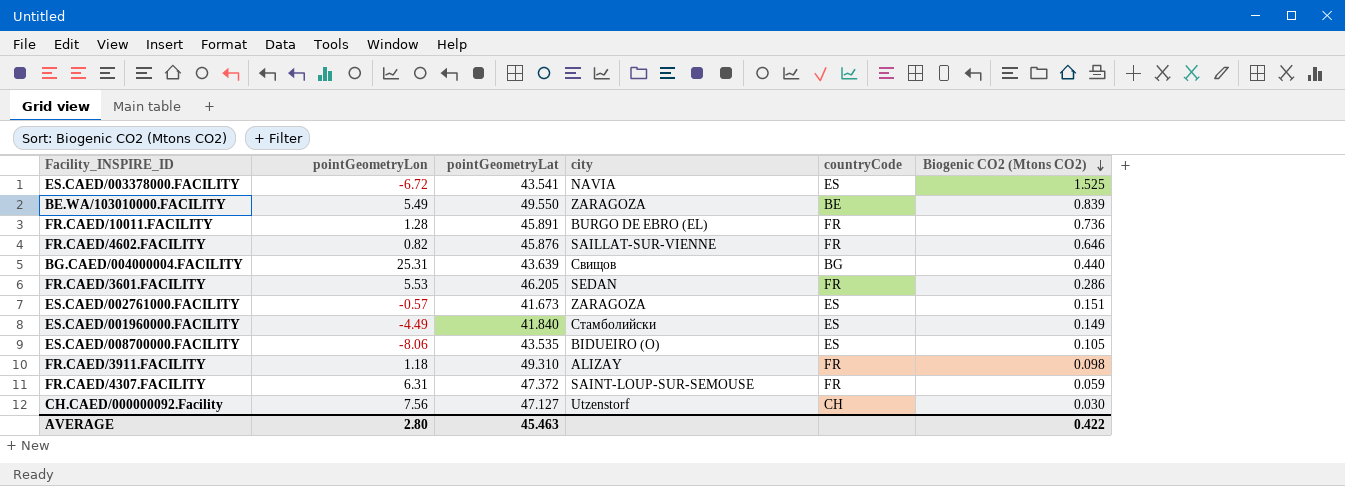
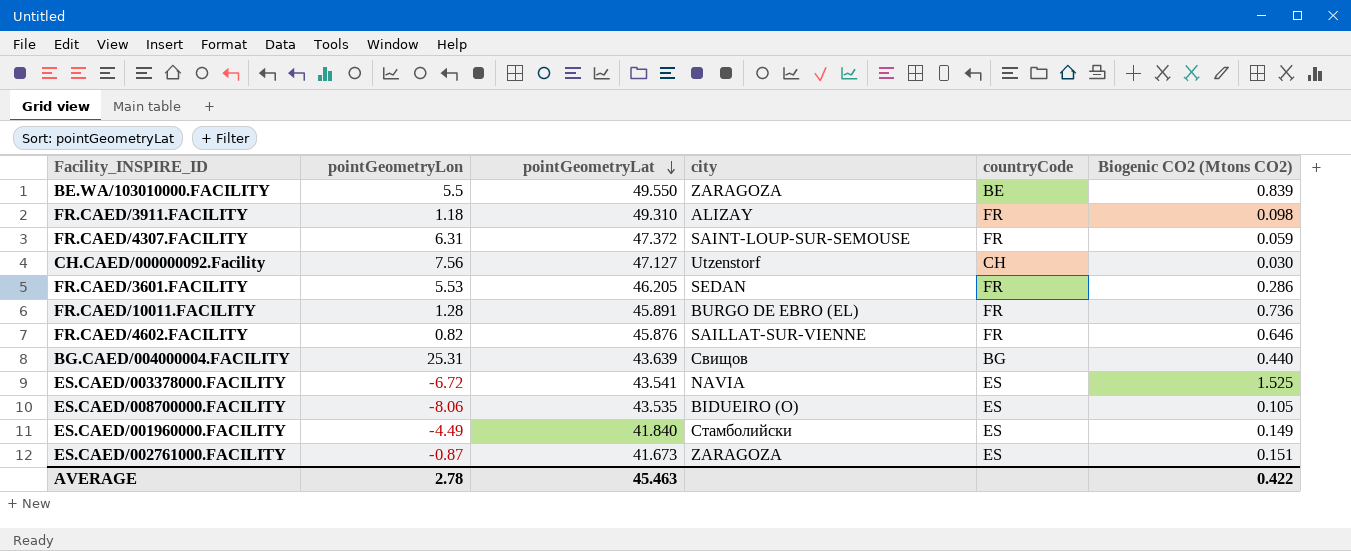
row order: Biogenic CO2 (Mtons CO2) descending -> pointGeometryLat descending
BE.WA/103010000.FACILITY | pointGeometryLon: 5.49 -> 5.5
ES.CAED/002761000.FACILITY | pointGeometryLon: -0.57 -> -0.87
AVERAGE | pointGeometryLon: 2.80 -> 2.78

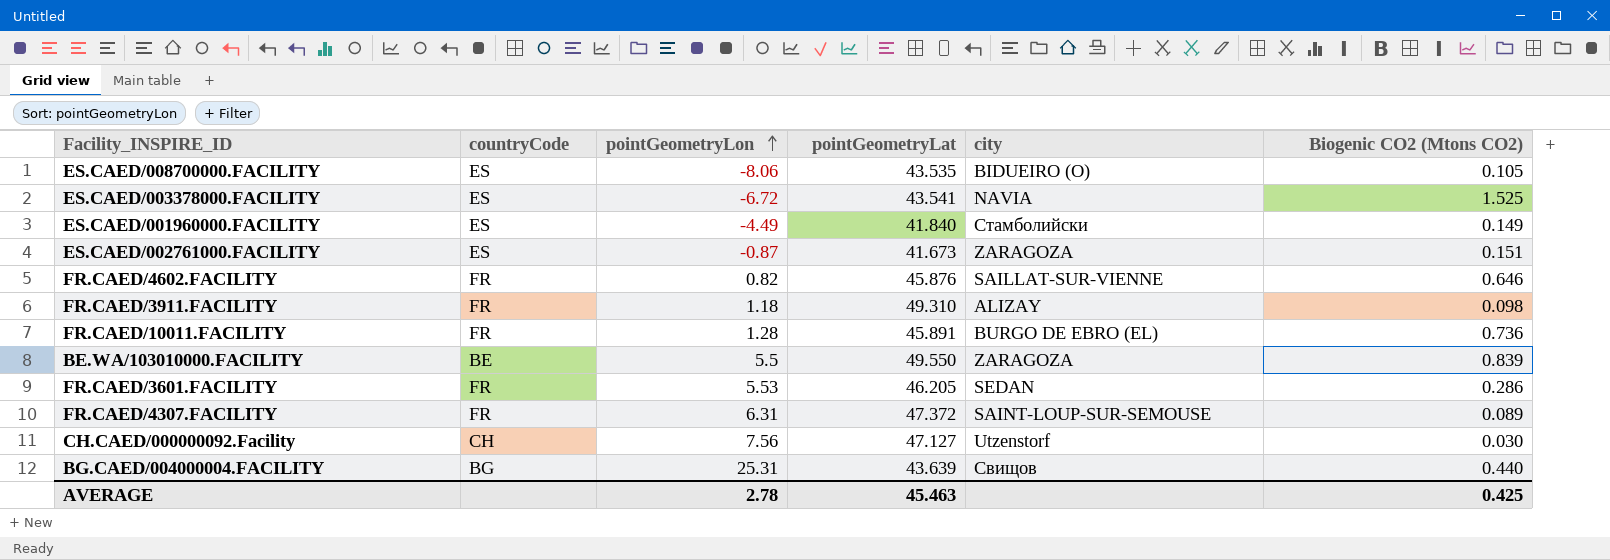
row order: pointGeometryLat descending -> pointGeometryLon ascending
column countryCode | position: 5 -> 2
FR.CAED/4307.FACILITY | Biogenic CO2 (Mtons CO2): 0.059 -> 0.089
AVERAGE | Biogenic CO2 (Mtons CO2): 0.422 -> 0.425

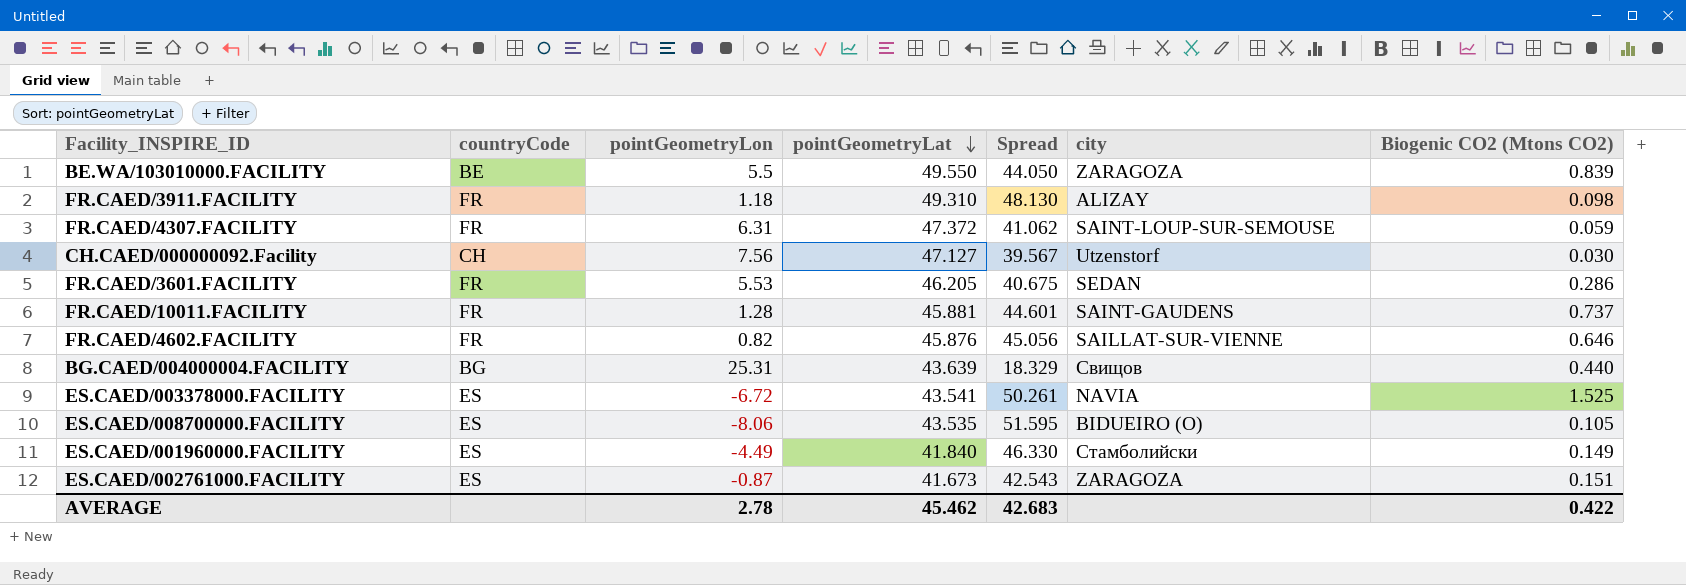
row order: pointGeometryLon ascending -> pointGeometryLat descending
column Spread | formula: none -> [pointGeometryLat] - [pointGeometryLon]
FR.CAED/4307.FACILITY | Biogenic CO2 (Mtons CO2): 0.089 -> 0.059
FR.CAED/10011.FACILITY | pointGeometryLat: 45.891 -> 45.881
FR.CAED/10011.FACILITY | city: BURGO DE EBRO (EL) -> SAINT-GAUDENS
FR.CAED/10011.FACILITY | Biogenic CO2 (Mtons CO2): 0.736 -> 0.737
AVERAGE | pointGeometryLat: 45.463 -> 45.462
AVERAGE | Biogenic CO2 (Mtons CO2): 0.425 -> 0.422

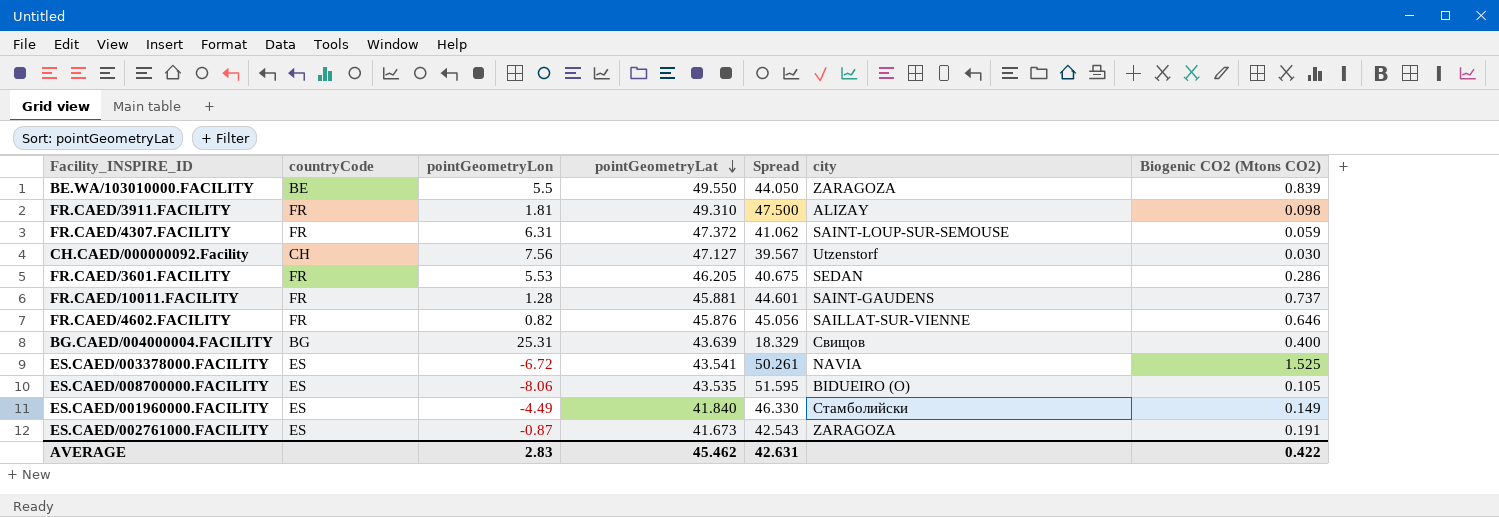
FR.CAED/3911.FACILITY | pointGeometryLon: 1.18 -> 1.81
FR.CAED/3911.FACILITY | Spread: 48.130 -> 47.500
BG.CAED/004000004.FACILITY | Biogenic CO2 (Mtons CO2): 0.440 -> 0.400
ES.CAED/002761000.FACILITY | Biogenic CO2 (Mtons CO2): 0.151 -> 0.191
AVERAGE | pointGeometryLon: 2.78 -> 2.83
AVERAGE | Spread: 42.683 -> 42.631

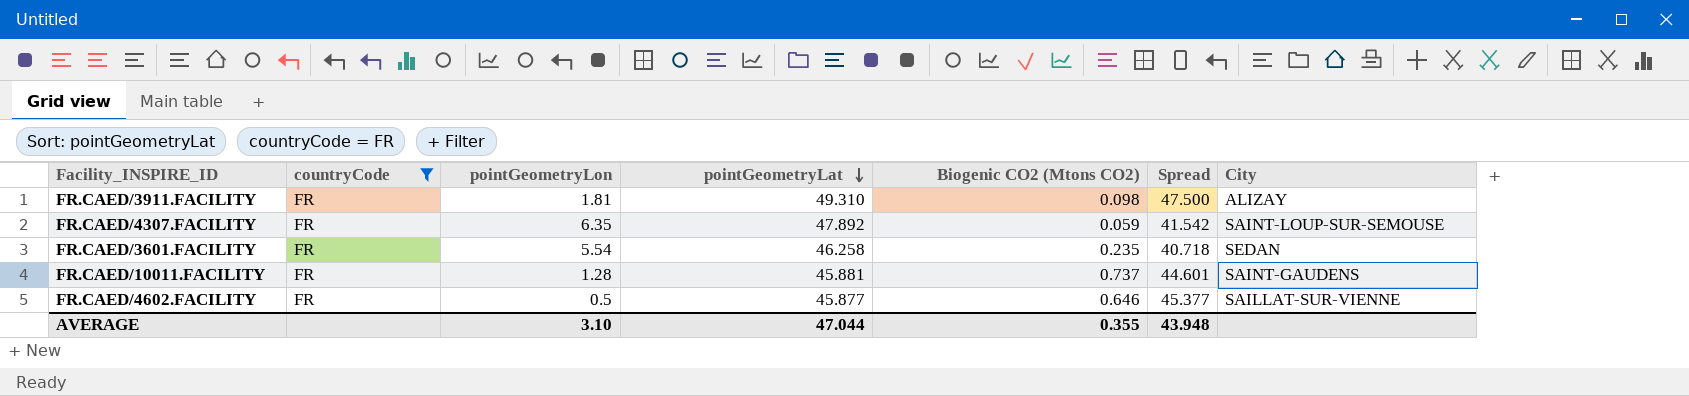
filter: none -> countryCode = FR
column Biogenic CO2 (Mtons CO2) | position: 7 -> 5
column name: city -> City
FR.CAED/4307.FACILITY | pointGeometryLon: 6.31 -> 6.35
FR.CAED/4307.FACILITY | pointGeometryLat: 47.372 -> 47.892
FR.CAED/4307.FACILITY | Spread: 41.062 -> 41.542
FR.CAED/3601.FACILITY | pointGeometryLon: 5.53 -> 5.54
FR.CAED/3601.FACILITY | pointGeometryLat: 46.205 -> 46.258
FR.CAED/3601.FACILITY | Biogenic CO2 (Mtons CO2): 0.286 -> 0.235
FR.CAED/3601.FACILITY | Spread: 40.675 -> 40.718
FR.CAED/4602.FACILITY | pointGeometryLon: 0.82 -> 0.5
FR.CAED/4602.FACILITY | pointGeometryLat: 45.876 -> 45.877
FR.CAED/4602.FACILITY | Spread: 45.056 -> 45.377
AVERAGE | pointGeometryLon: 2.83 -> 3.10
AVERAGE | pointGeometryLat: 45.462 -> 47.044
AVERAGE | Biogenic CO2 (Mtons CO2): 0.422 -> 0.355
AVERAGE | Spread: 42.631 -> 43.948

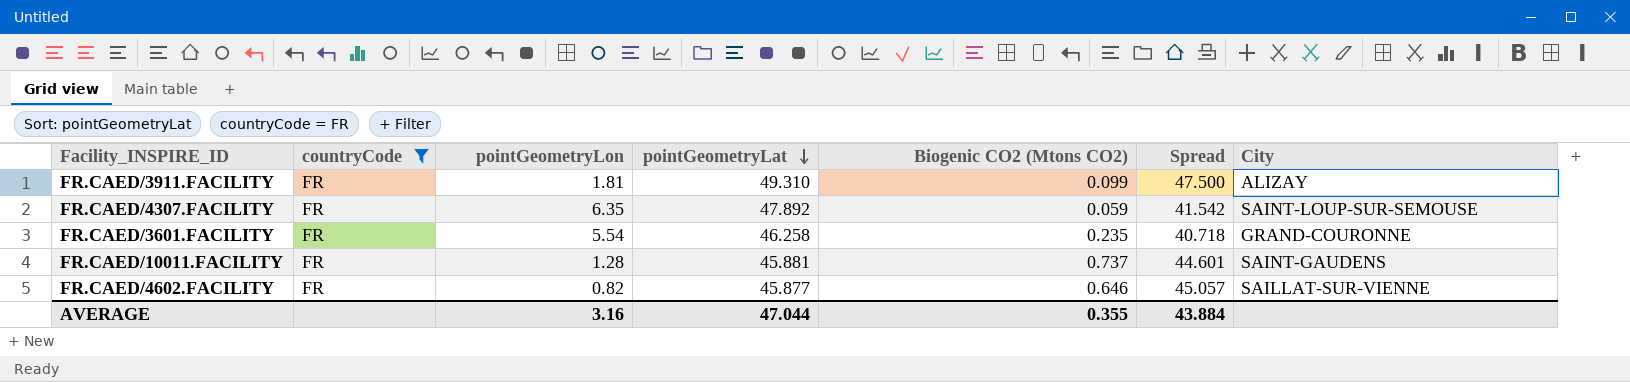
FR.CAED/3911.FACILITY | Biogenic CO2 (Mtons CO2): 0.098 -> 0.099
FR.CAED/3601.FACILITY | City: SEDAN -> GRAND-COURONNE
FR.CAED/4602.FACILITY | pointGeometryLon: 0.5 -> 0.82
FR.CAED/4602.FACILITY | Spread: 45.377 -> 45.057
AVERAGE | pointGeometryLon: 3.10 -> 3.16
AVERAGE | Spread: 43.948 -> 43.884

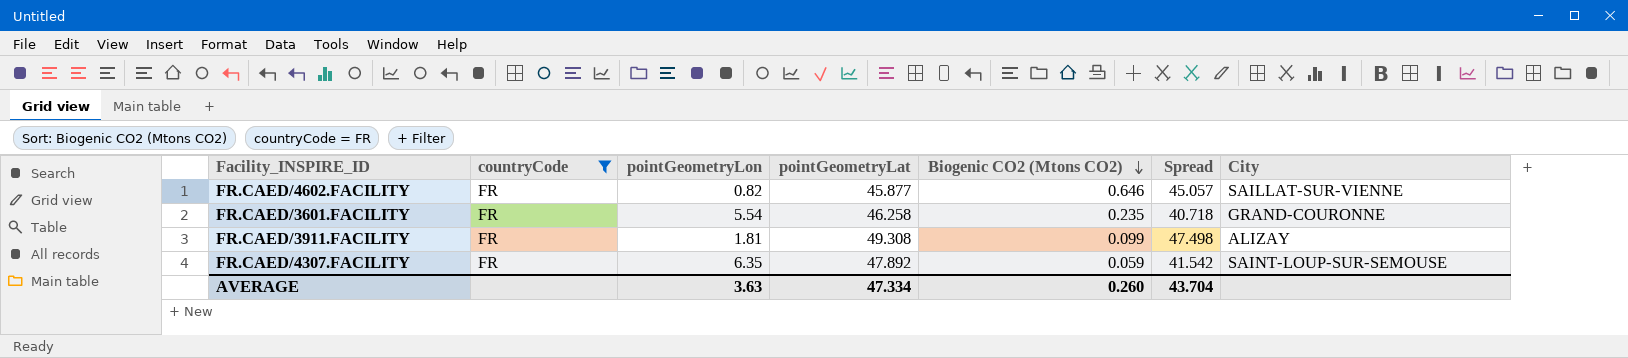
row order: pointGeometryLat descending -> Biogenic CO2 (Mtons CO2) descending
row FR.CAED/10011.FACILITY: FR | 1.28 | 45.881 | 0.737 | 44.601 | SAINT-GAUDENS -> none
FR.CAED/3911.FACILITY | pointGeometryLat: 49.310 -> 49.308
FR.CAED/3911.FACILITY | Spread: 47.500 -> 47.498
AVERAGE | pointGeometryLon: 3.16 -> 3.63
AVERAGE | pointGeometryLat: 47.044 -> 47.334
AVERAGE | Biogenic CO2 (Mtons CO2): 0.355 -> 0.260
AVERAGE | Spread: 43.884 -> 43.704

